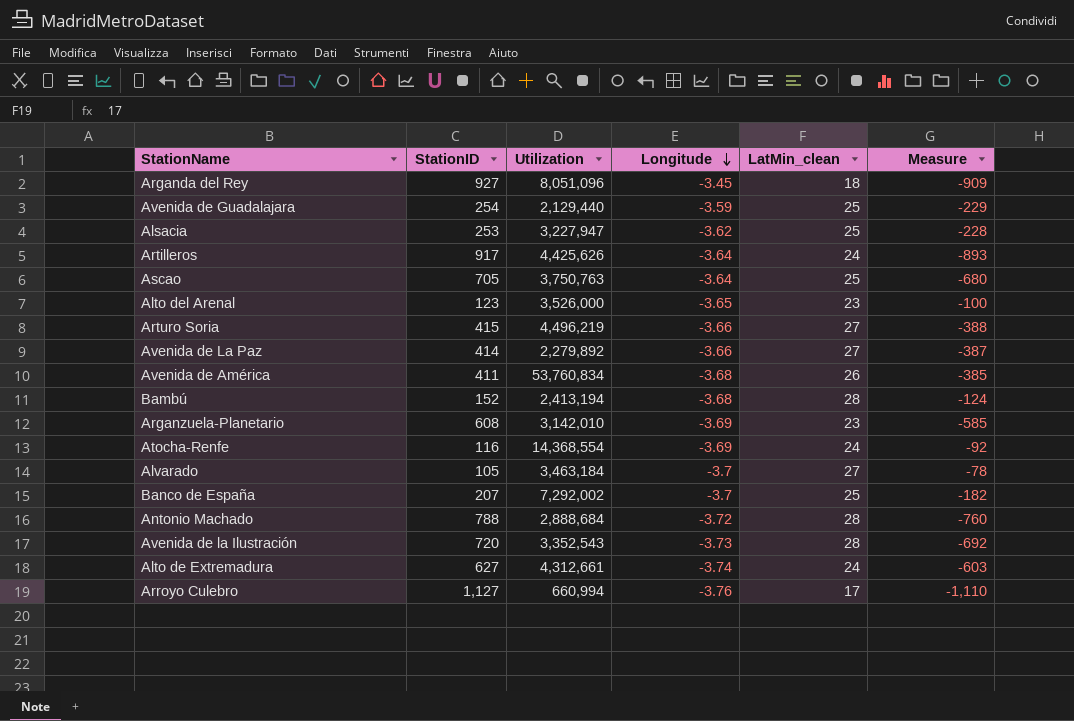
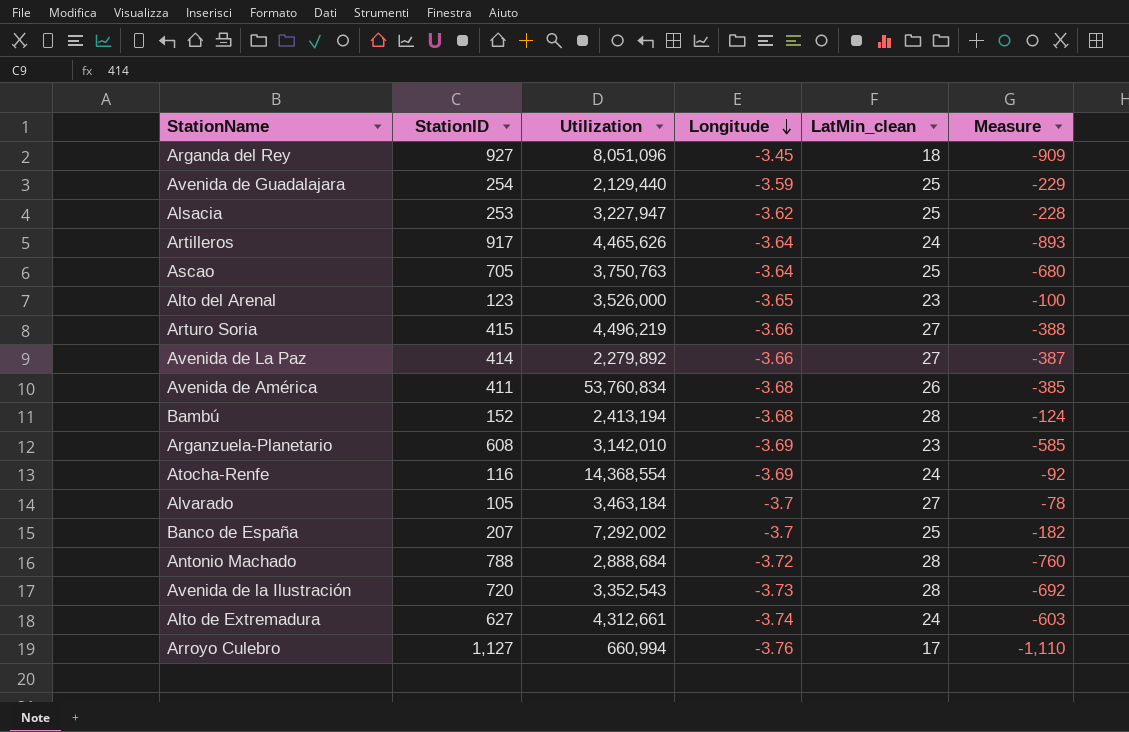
Artilleros | Utilization: 4,425,626 -> 4,465,626

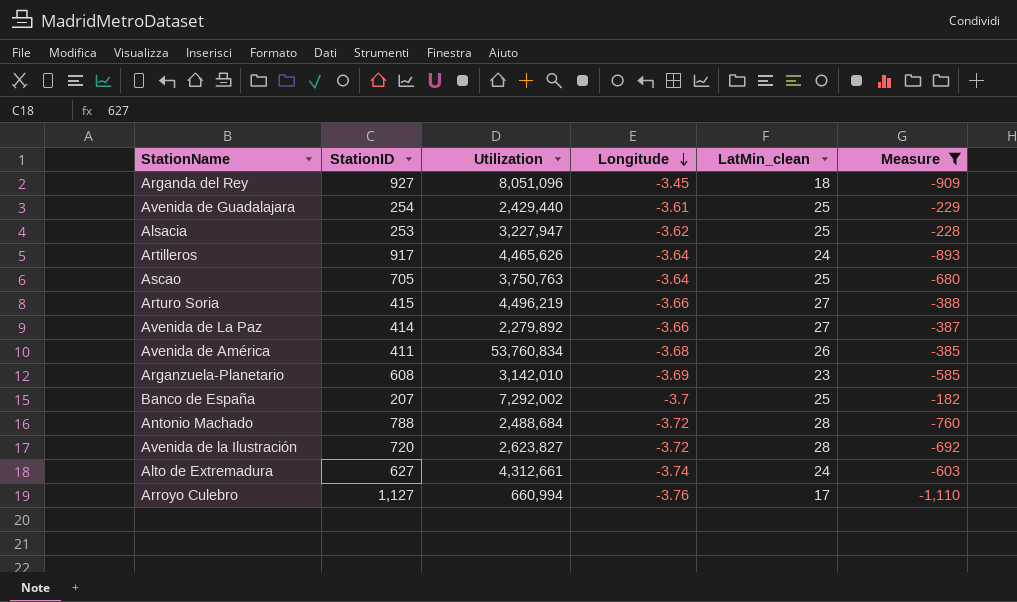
filter: none -> Measure <= -182
Avenida de Guadalajara | Utilization: 2,129,440 -> 2,429,440
Avenida de Guadalajara | Longitude: -3.59 -> -3.61
Antonio Machado | Utilization: 2,888,684 -> 2,488,684
Avenida de la Ilustración | Utilization: 3,352,543 -> 2,623,827
Avenida de la Ilustración | Longitude: -3.73 -> -3.72

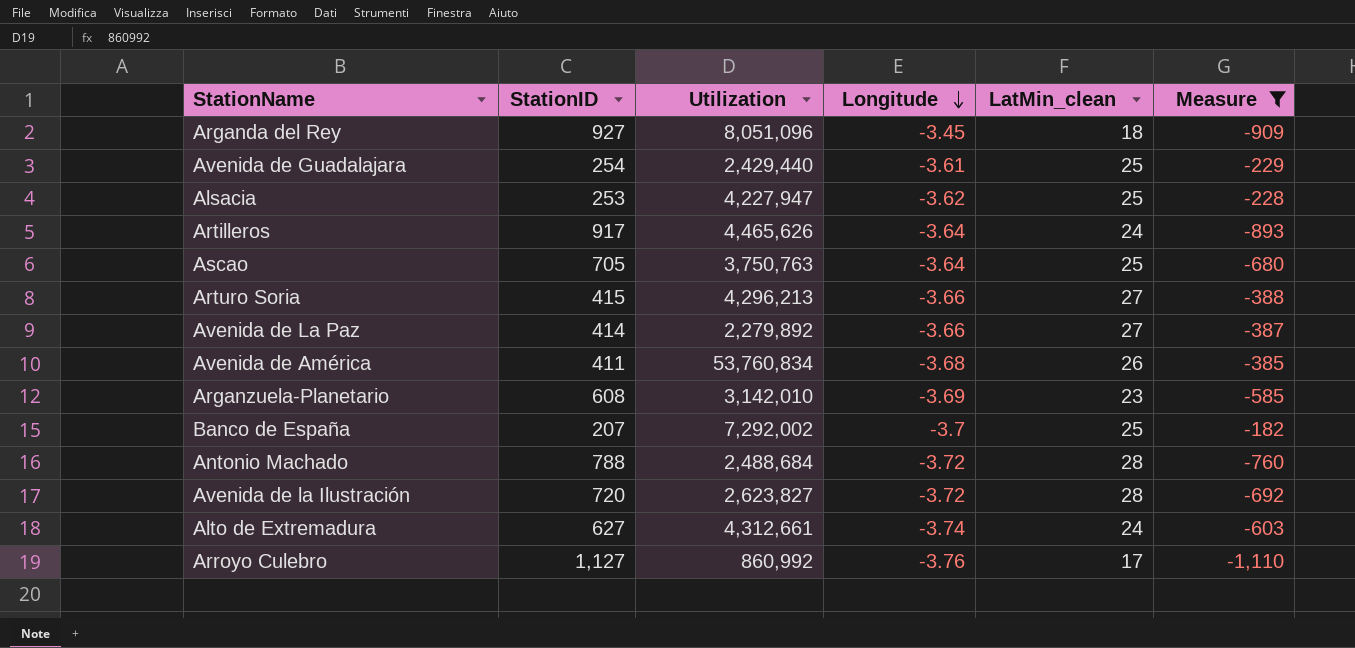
Alsacia | Utilization: 3,227,947 -> 4,227,947
Arturo Soria | Utilization: 4,496,219 -> 4,296,213
Arroyo Culebro | Utilization: 660,994 -> 860,992

